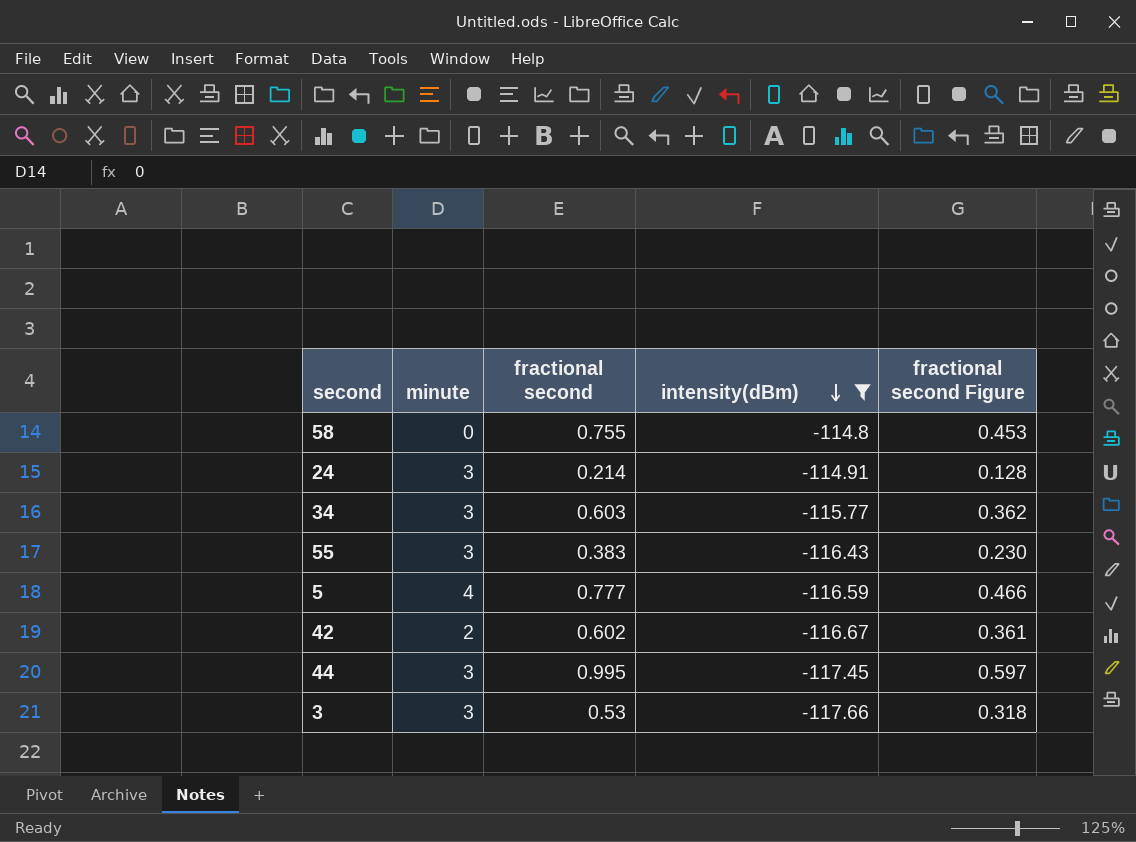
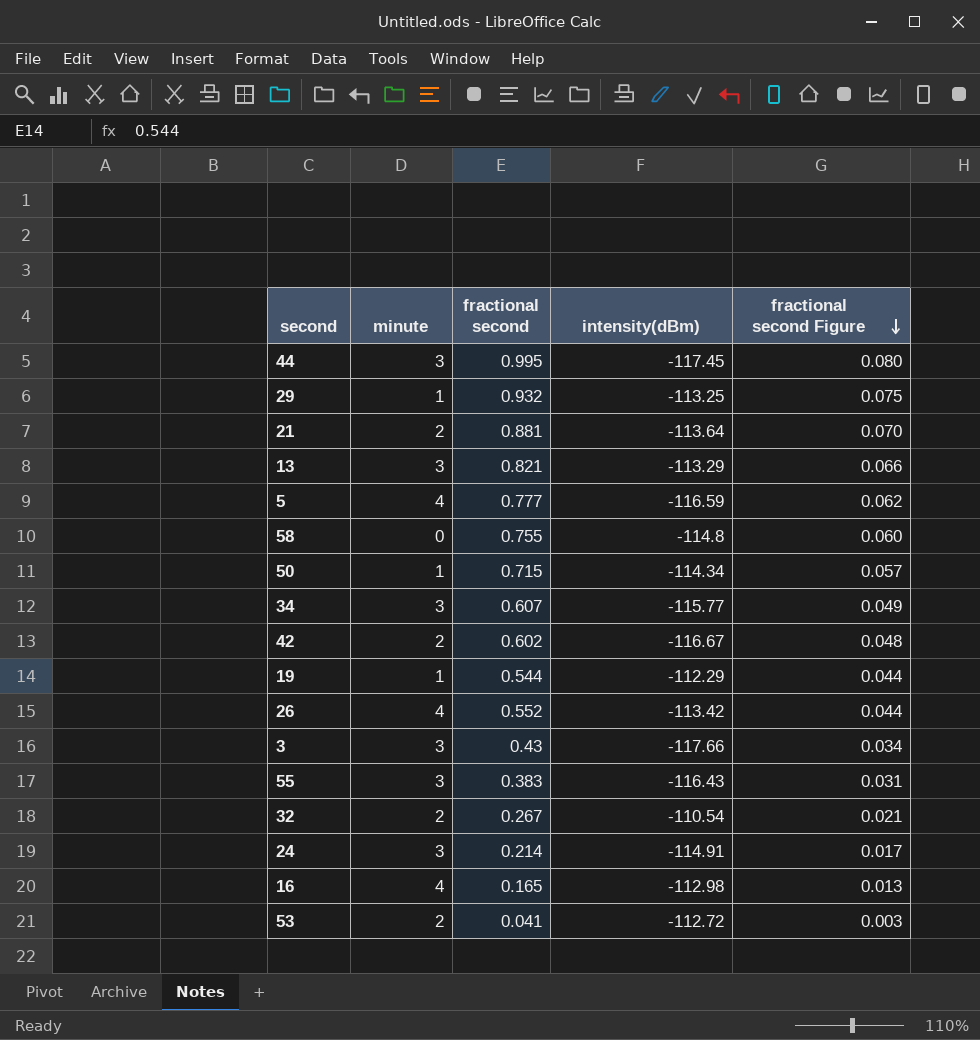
filter: intensity(dBm) <= -114.8 -> none
row order: intensity(dBm) descending -> fractional second Figure descending
column fractional second Figure | formula: [fractional second] * 0.6 -> [fractional second] * 0.08
34 | fractional second: 0.603 -> 0.607
3 | fractional second: 0.53 -> 0.43

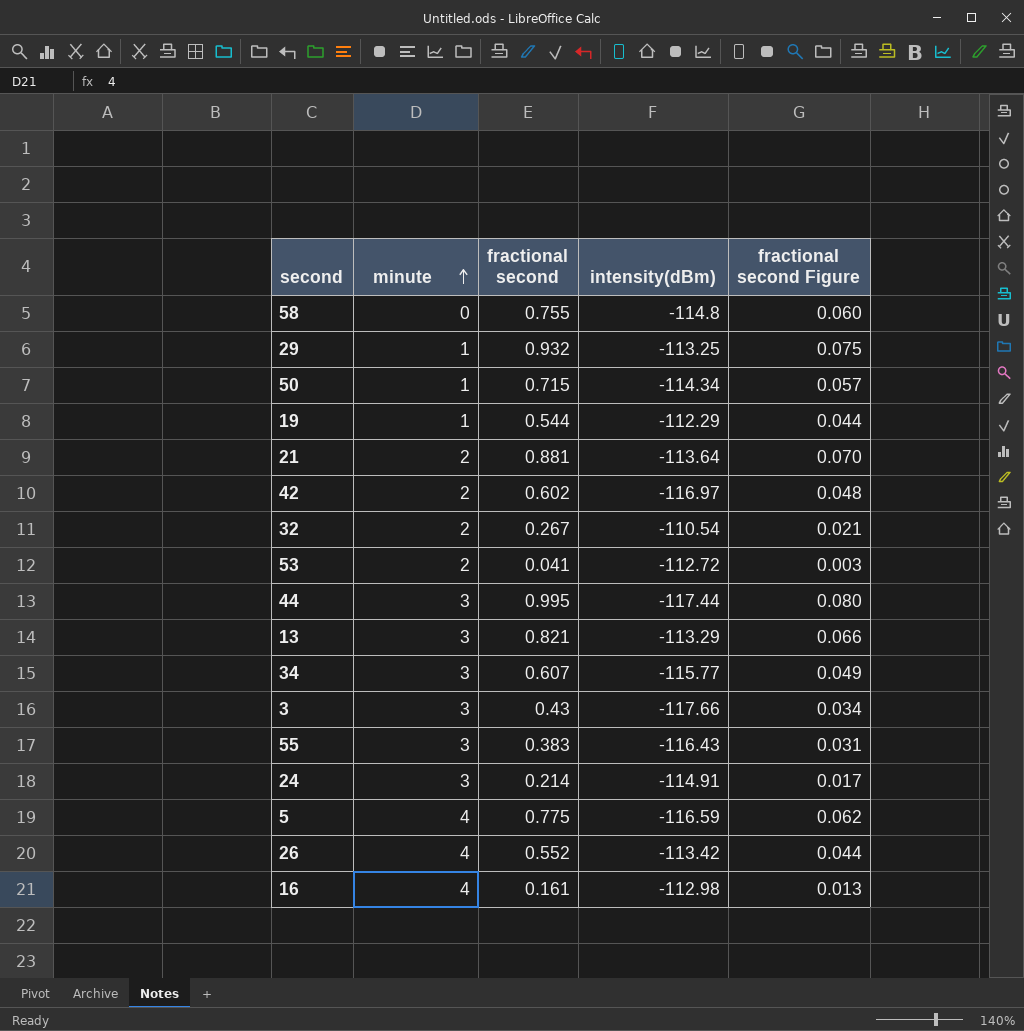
row order: fractional second Figure descending -> minute ascending
42 | intensity(dBm): -116.67 -> -116.97
44 | intensity(dBm): -117.45 -> -117.44
5 | fractional second: 0.777 -> 0.775
16 | fractional second: 0.165 -> 0.161

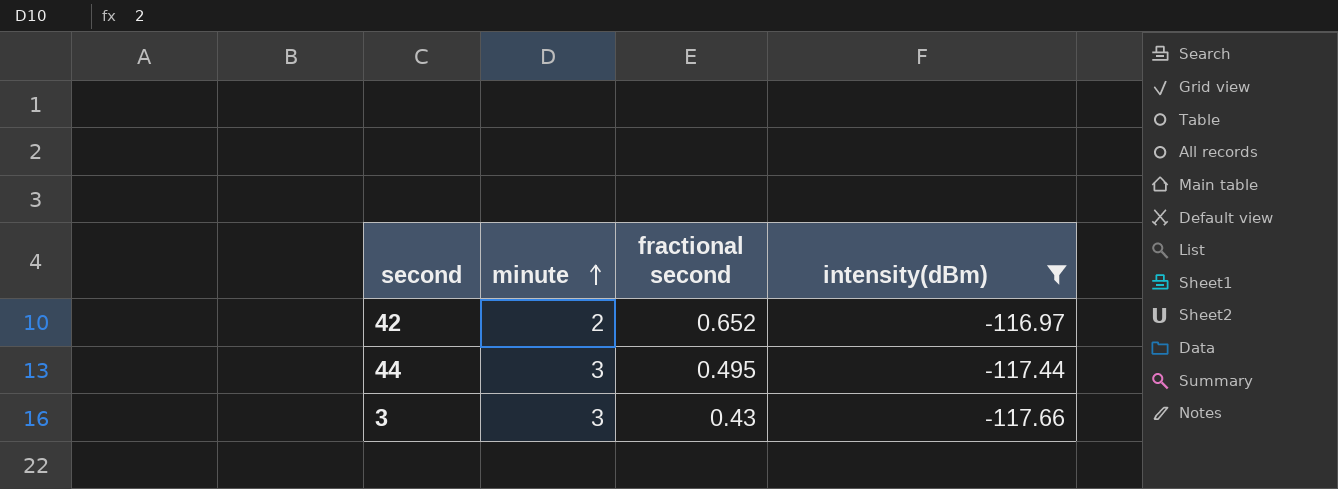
filter: none -> intensity(dBm) <= -116.97
column fractional second Figure | formula: [fractional second] * 0.08 -> none
42 | fractional second: 0.602 -> 0.652
44 | fractional second: 0.995 -> 0.495

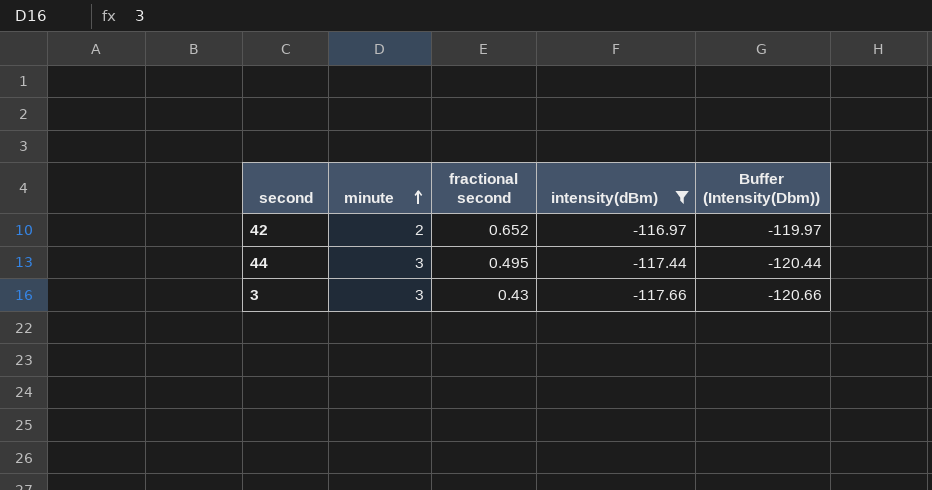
column Buffer (Intensity(Dbm)) | formula: none -> [intensity(dBm)] - 3

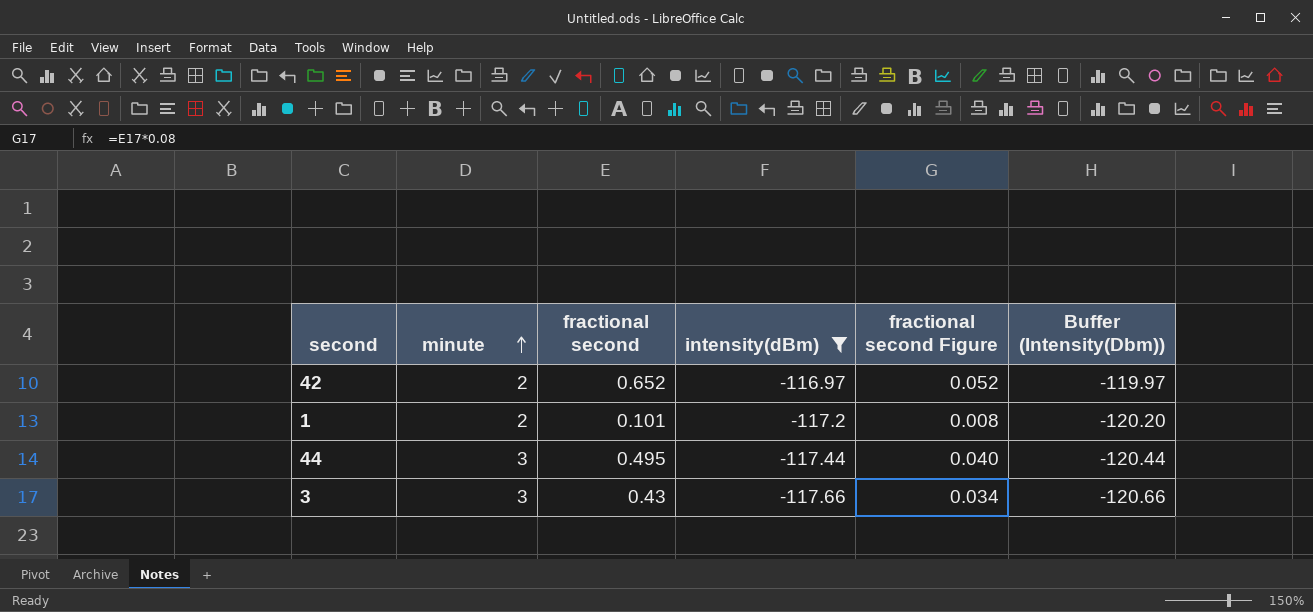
column fractional second Figure | formula: none -> [fractional second] * 0.08
row 1: none -> 2 | 0.101 | -117.2 | 0.008 | -120.20

